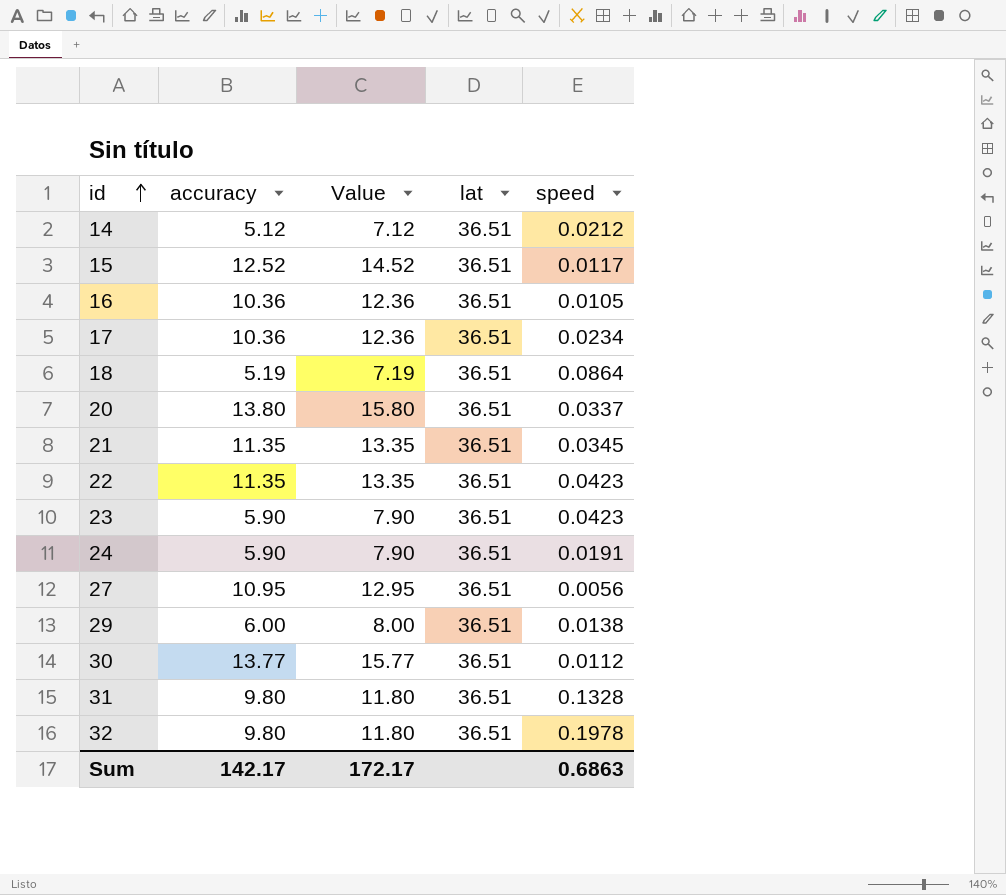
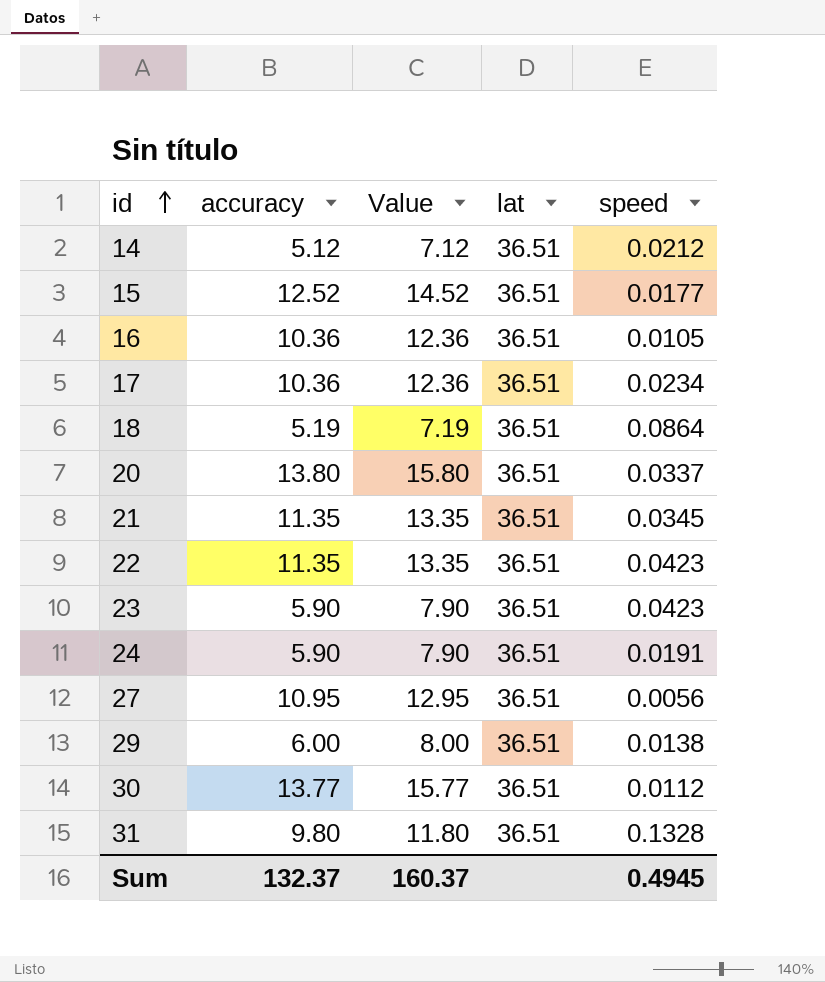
row 32: 9.80 | 11.80 | 36.51 | 0.1978 -> none
15 | speed: 0.0117 -> 0.0177
Sum | accuracy: 142.17 -> 132.37
Sum | Value: 172.17 -> 160.37
Sum | speed: 0.6863 -> 0.4945

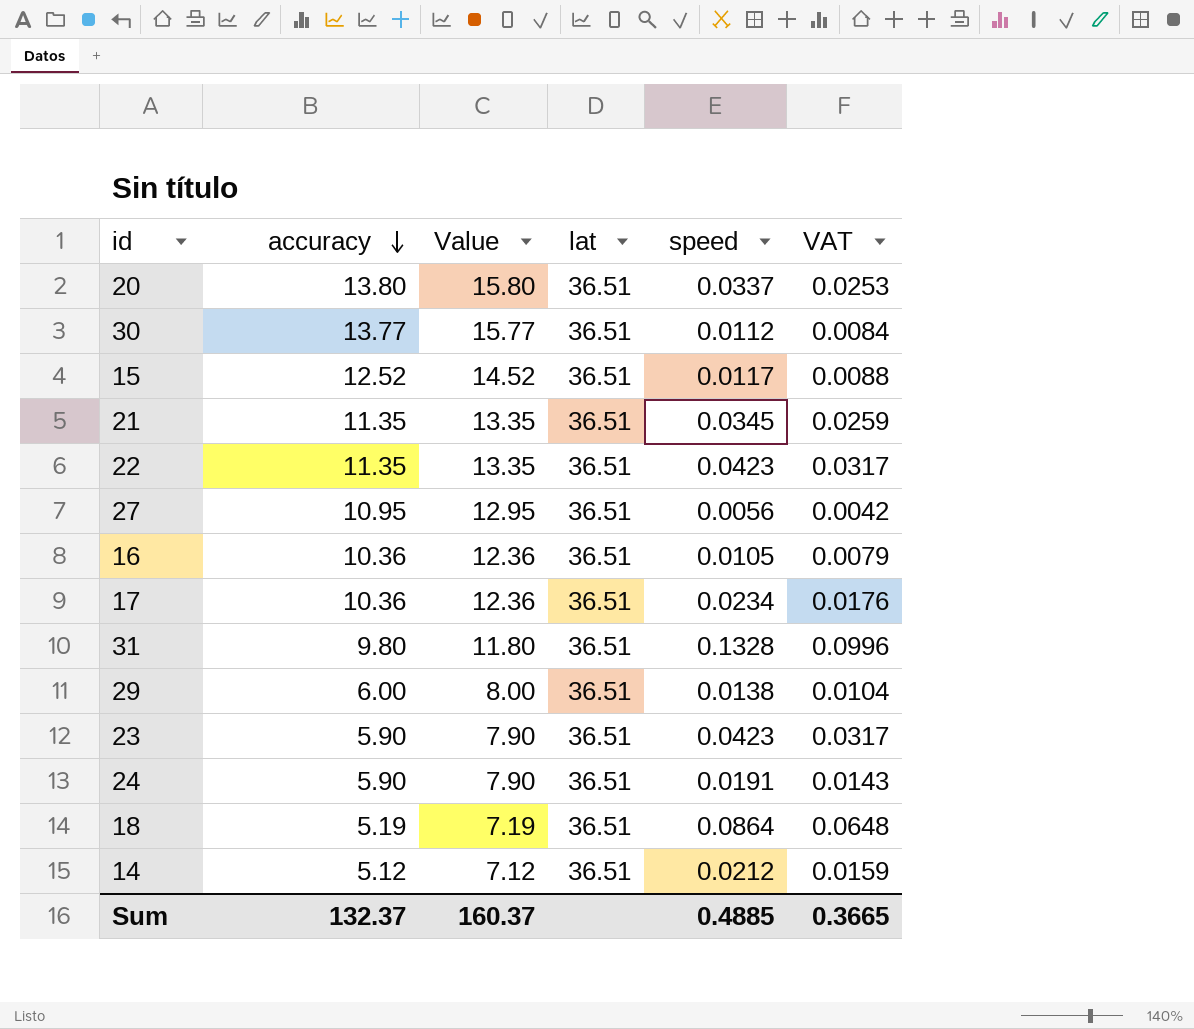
row order: id ascending -> accuracy descending
column VAT | formula: none -> [speed] * 0.75
15 | speed: 0.0177 -> 0.0117
Sum | speed: 0.4945 -> 0.4885

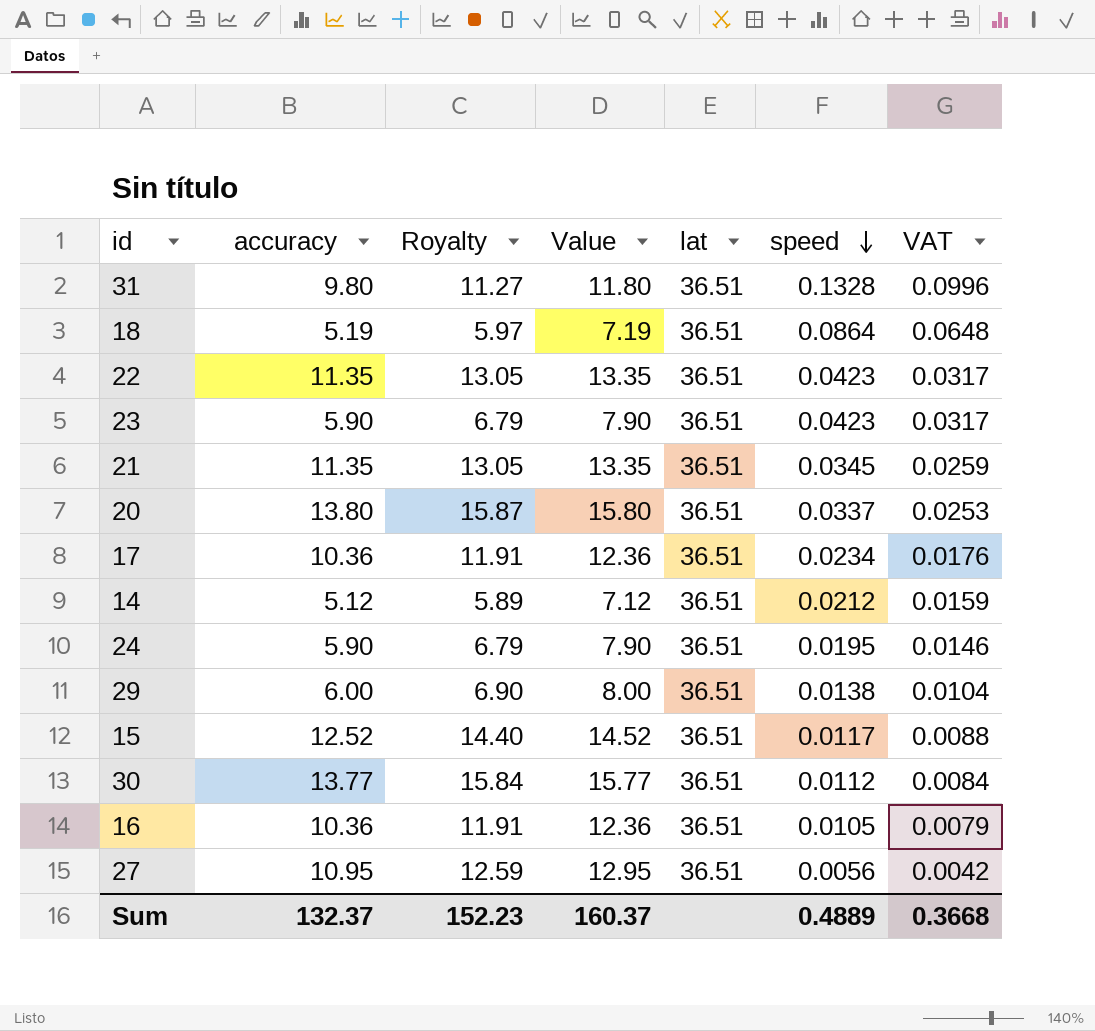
row order: accuracy descending -> speed descending
column Royalty | formula: none -> [accuracy] * 1.15
24 | speed: 0.0191 -> 0.0195
24 | VAT: 0.0143 -> 0.0146
Sum | speed: 0.4885 -> 0.4889
Sum | VAT: 0.3665 -> 0.3668

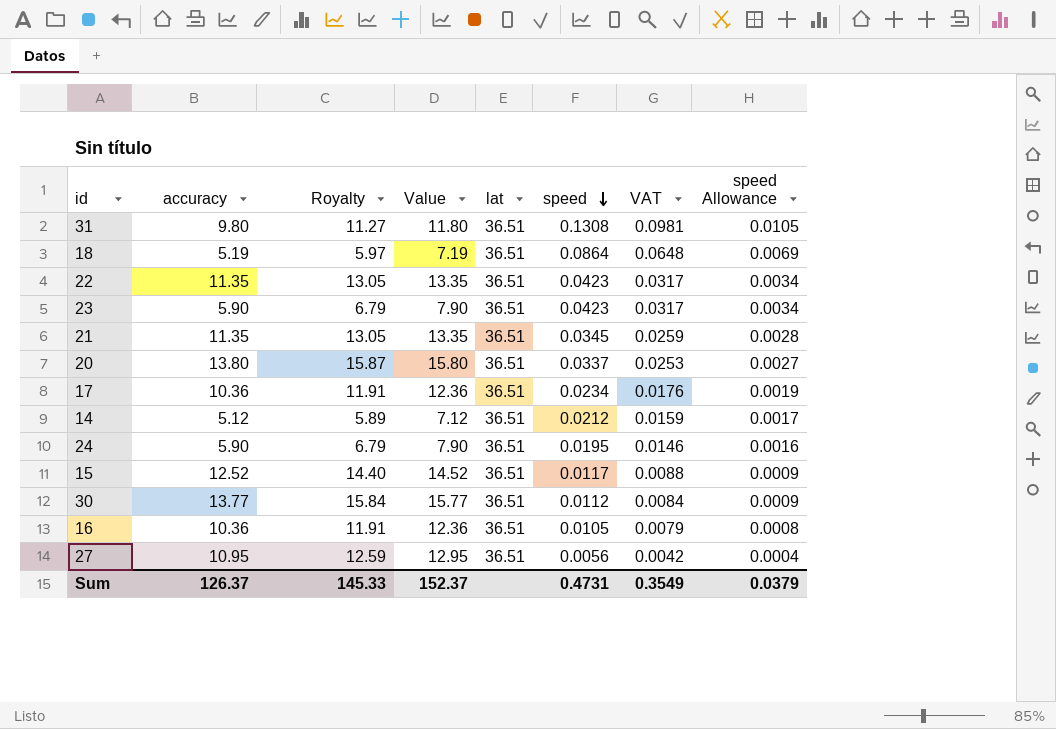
column speed Allowance | formula: none -> [speed] * 0.08
row 29: 6.00 | 6.90 | 8.00 | 36.51 | 0.0138 | 0.0104 -> none
31 | speed: 0.1328 -> 0.1308
31 | VAT: 0.0996 -> 0.0981
Sum | accuracy: 132.37 -> 126.37
Sum | Royalty: 152.23 -> 145.33
Sum | Value: 160.37 -> 152.37
Sum | speed: 0.4889 -> 0.4731
Sum | VAT: 0.3668 -> 0.3549

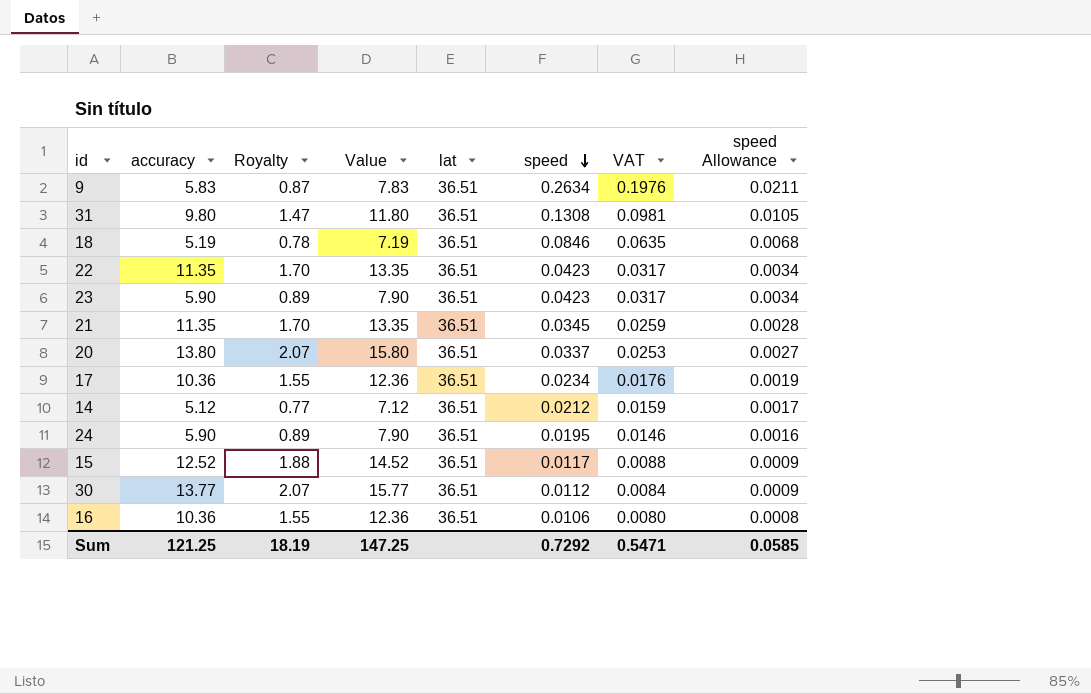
column Royalty | formula: [accuracy] * 1.15 -> [accuracy] * 0.15
row 27: 10.95 | 12.59 | 12.95 | 36.51 | 0.0056 | 0.0042 | 0.0004 -> none
row 9: none -> 5.83 | 0.87 | 7.83 | 36.51 | 0.2634 | 0.1976 | 0.0211
18 | speed: 0.0864 -> 0.0846
18 | VAT: 0.0648 -> 0.0635
18 | speed Allowance: 0.0069 -> 0.0068
16 | speed: 0.0105 -> 0.0106
16 | VAT: 0.0079 -> 0.0080
Sum | accuracy: 126.37 -> 121.25
Sum | Royalty: 145.33 -> 18.19
Sum | Value: 152.37 -> 147.25
Sum | speed: 0.4731 -> 0.7292
Sum | VAT: 0.3549 -> 0.5471
Sum | speed Allowance: 0.0379 -> 0.0585

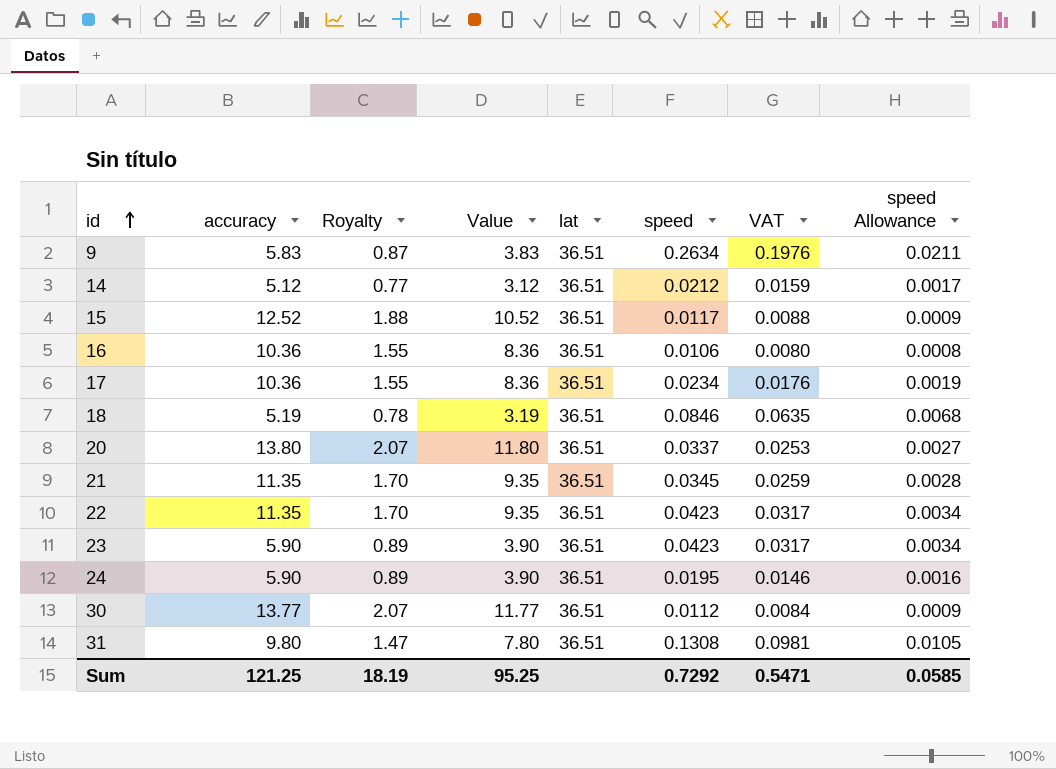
row order: speed descending -> id ascending
column Value | formula: [accuracy] + 2 -> [accuracy] - 2
Sum | Value: 147.25 -> 95.25

